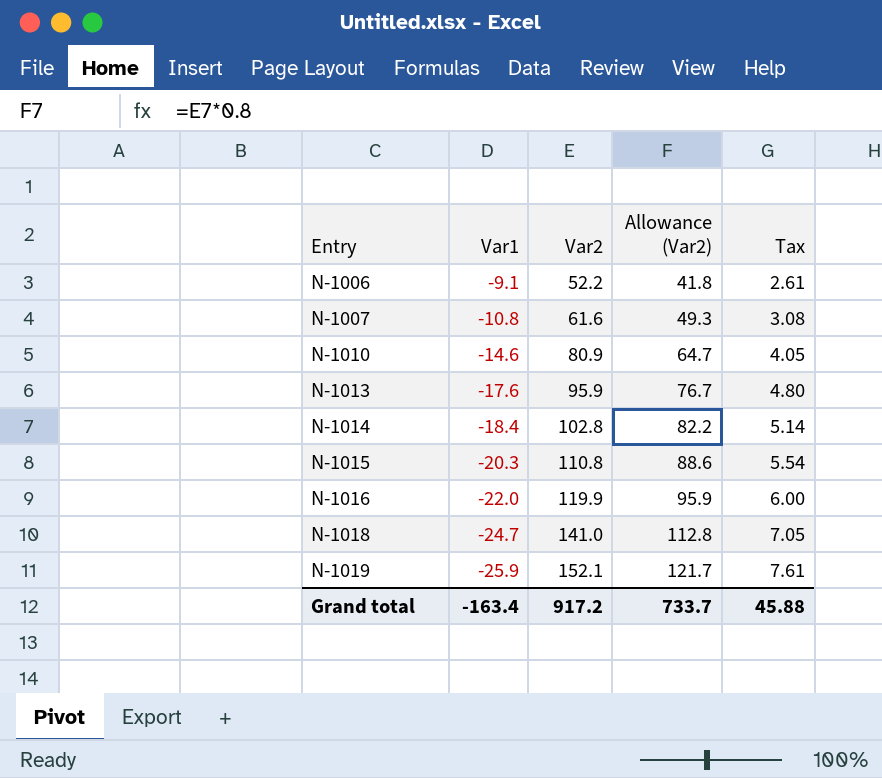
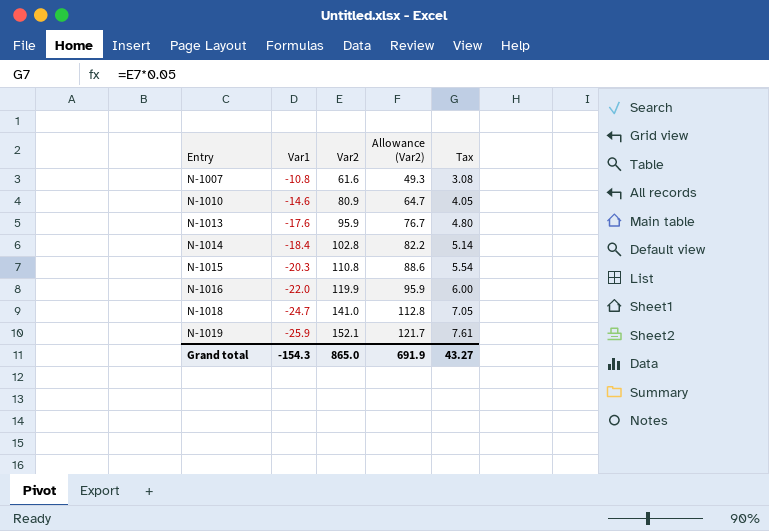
row N-1006: -9.1 | 52.2 | 41.8 | 2.61 -> none
Grand total | Var1: -163.4 -> -154.3
Grand total | Var2: 917.2 -> 865.0
Grand total | Allowance (Var2): 733.7 -> 691.9
Grand total | Tax: 45.88 -> 43.27

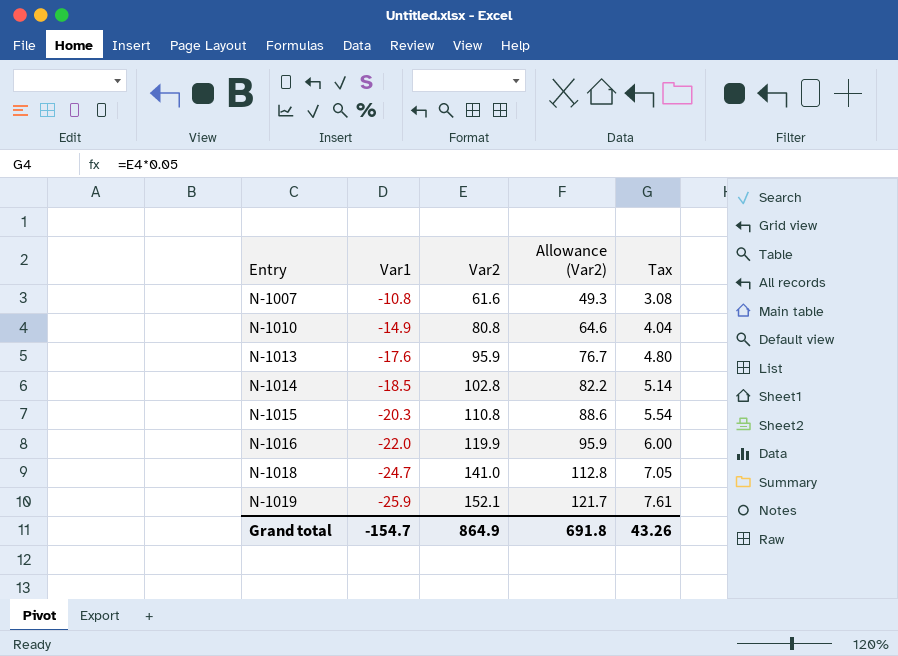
N-1010 | Var1: -14.6 -> -14.9
N-1010 | Var2: 80.9 -> 80.8
N-1010 | Allowance (Var2): 64.7 -> 64.6
N-1010 | Tax: 4.05 -> 4.04
N-1014 | Var1: -18.4 -> -18.5
Grand total | Var1: -154.3 -> -154.7
Grand total | Var2: 865.0 -> 864.9
Grand total | Allowance (Var2): 691.9 -> 691.8
Grand total | Tax: 43.27 -> 43.26

